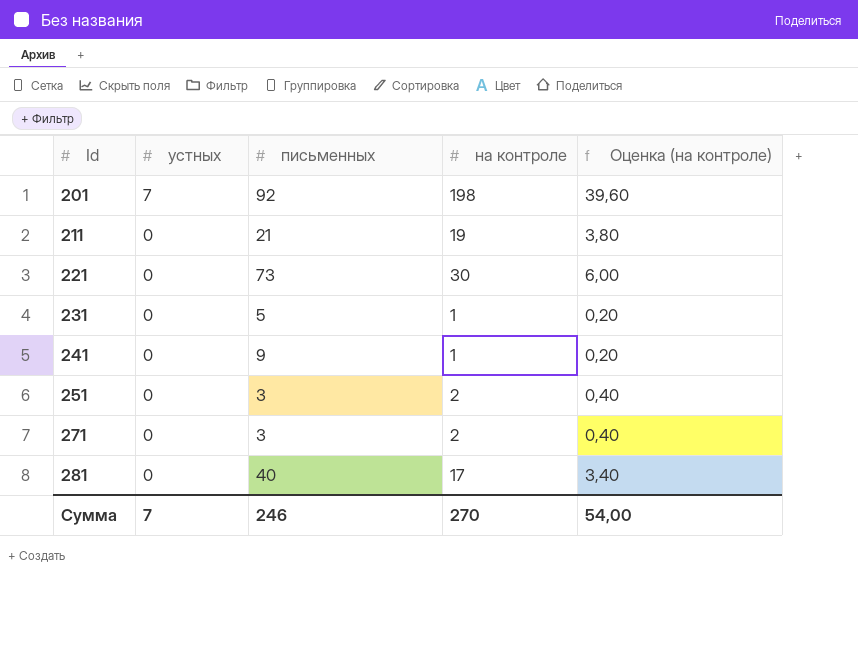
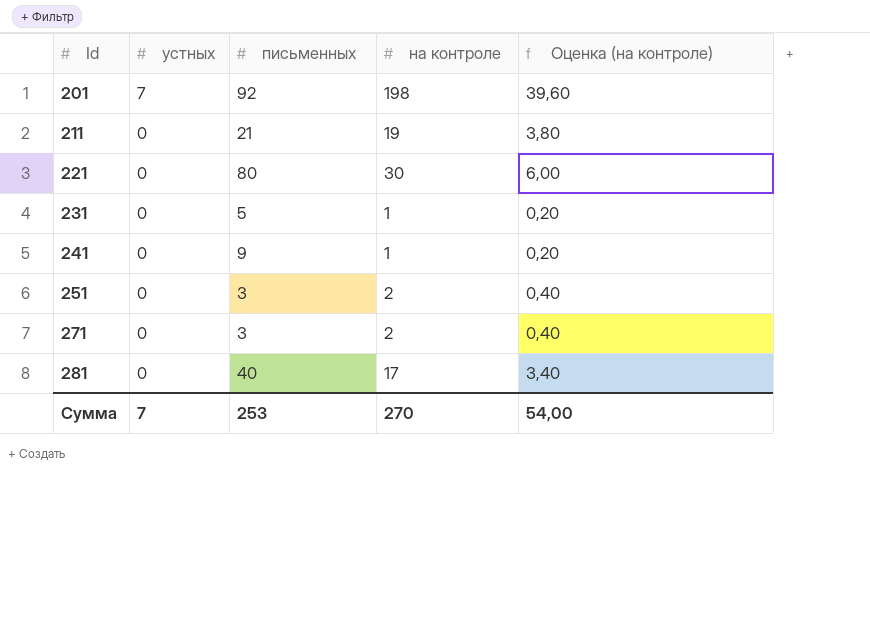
221 | письменных: 73 -> 80
Сумма | письменных: 246 -> 253

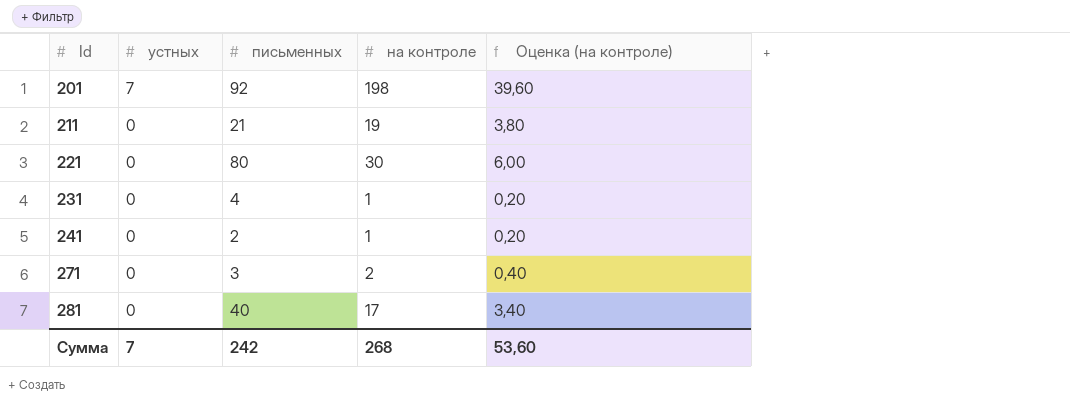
row 251: 0 | 3 | 2 | 0,40 -> none
231 | письменных: 5 -> 4
241 | письменных: 9 -> 2
Сумма | письменных: 253 -> 242
Сумма | на контроле: 270 -> 268
Сумма | Оценка (на контроле): 54,00 -> 53,60

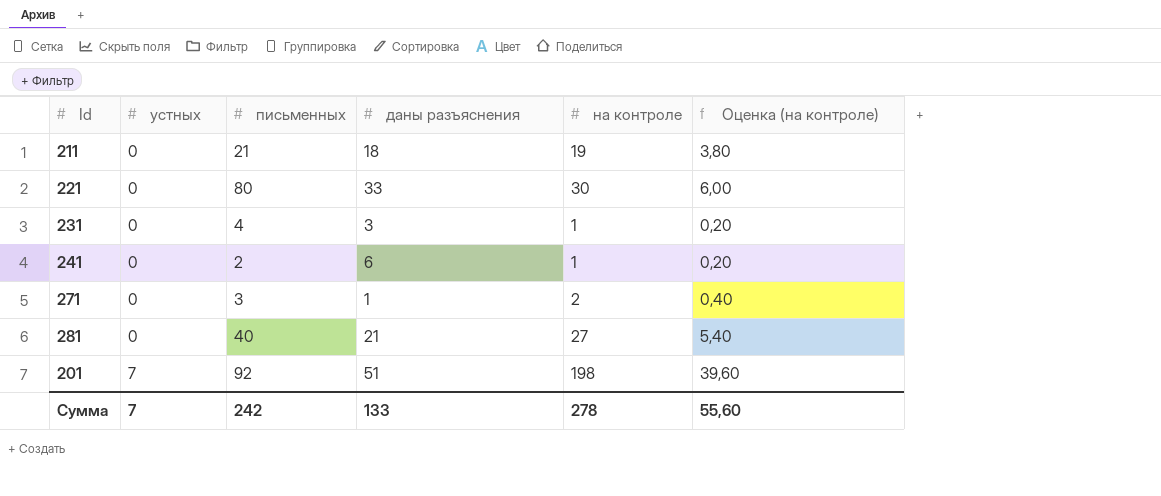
row order: Id ascending -> устных ascending
column даны разъяснения | position: none -> 4
281 | на контроле: 17 -> 27
281 | Оценка (на контроле): 3,40 -> 5,40
Сумма | на контроле: 268 -> 278
Сумма | Оценка (на контроле): 53,60 -> 55,60

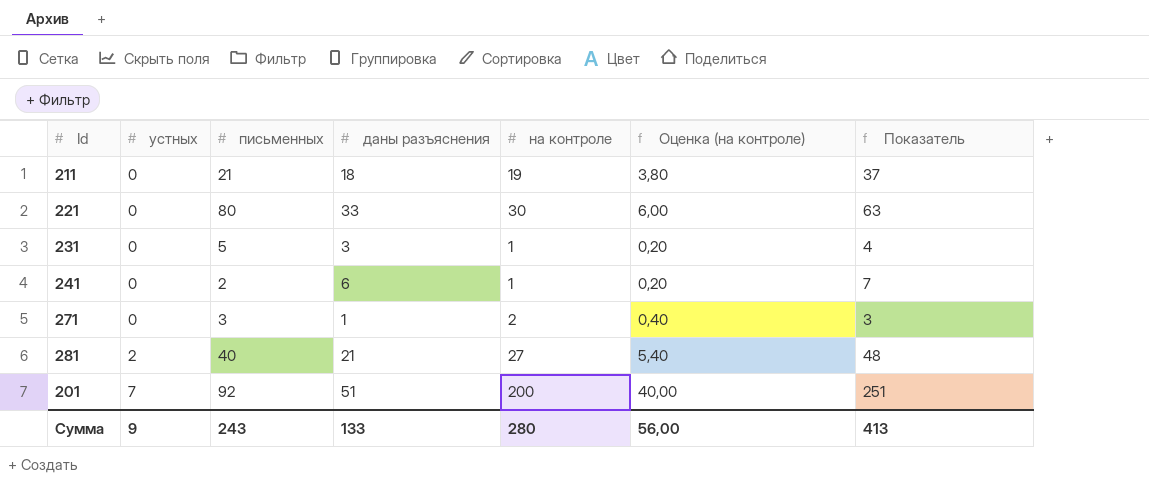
column Показатель | formula: none -> [даны разъяснения] + [на контроле]
231 | письменных: 4 -> 5
281 | устных: 0 -> 2
201 | на контроле: 198 -> 200
201 | Оценка (на контроле): 39,60 -> 40,00
Сумма | устных: 7 -> 9
Сумма | письменных: 242 -> 243
Сумма | на контроле: 278 -> 280
Сумма | Оценка (на контроле): 55,60 -> 56,00

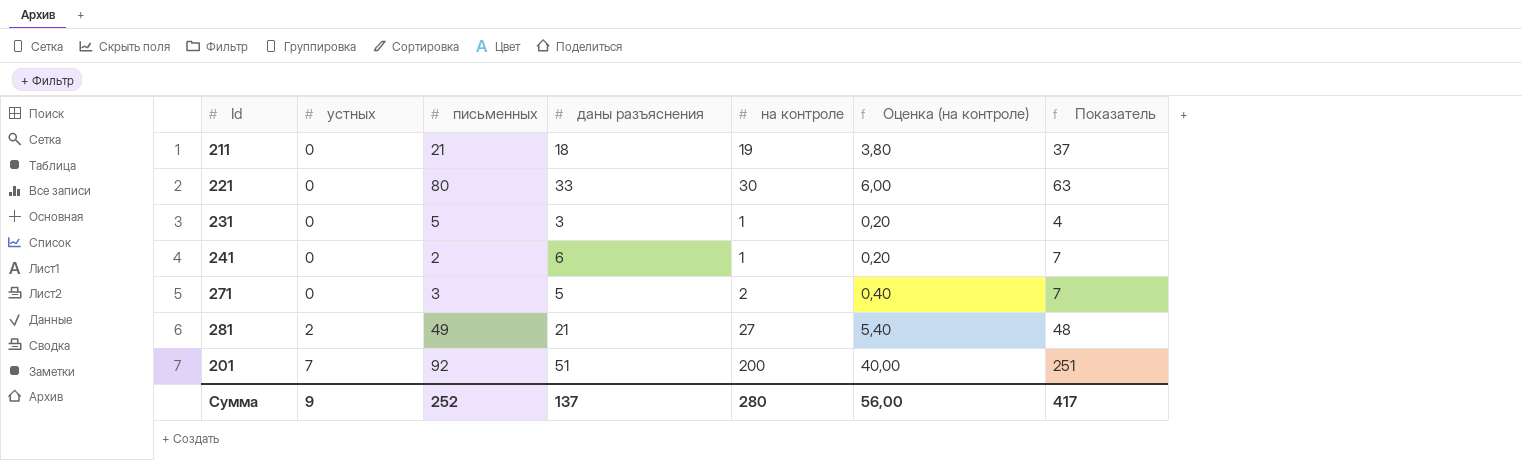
271 | даны разъяснения: 1 -> 5
271 | Показатель: 3 -> 7
281 | письменных: 40 -> 49
Сумма | письменных: 243 -> 252
Сумма | даны разъяснения: 133 -> 137
Сумма | Показатель: 413 -> 417

